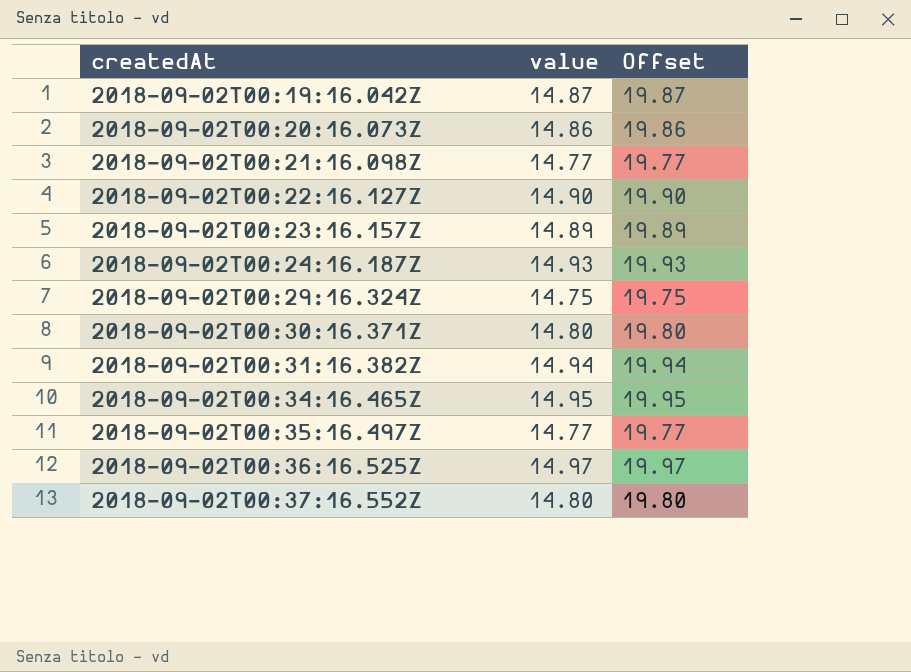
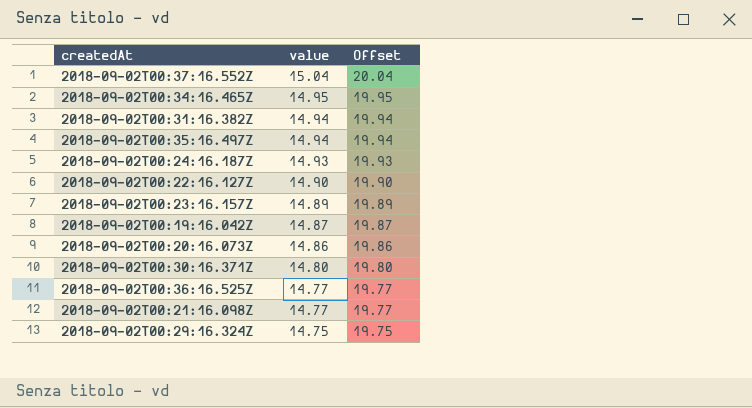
row order: createdAt ascending -> value descending
2018-09-02T00:37:16.552Z | value: 14.80 -> 15.04
2018-09-02T00:37:16.552Z | Offset: 19.80 -> 20.04
2018-09-02T00:35:16.497Z | value: 14.77 -> 14.94
2018-09-02T00:35:16.497Z | Offset: 19.77 -> 19.94
2018-09-02T00:36:16.525Z | value: 14.97 -> 14.77
2018-09-02T00:36:16.525Z | Offset: 19.97 -> 19.77

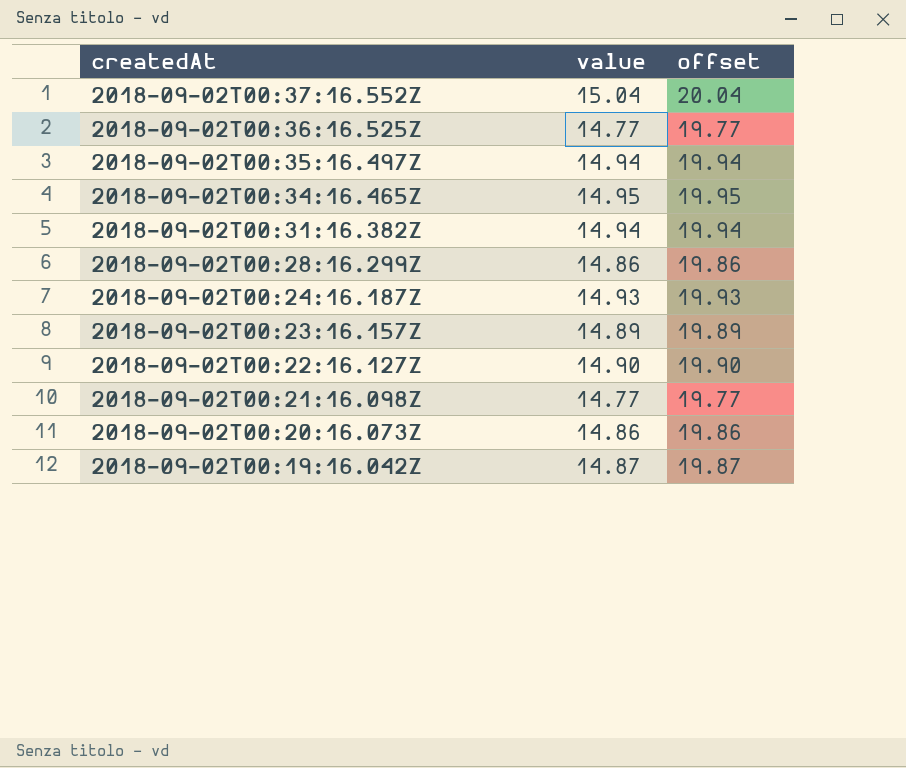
row order: value descending -> createdAt descending
column name: Offset -> offset
row 2018-09-02T00:30:16.371Z: 14.80 | 19.80 -> none
row 2018-09-02T00:29:16.324Z: 14.75 | 19.75 -> none
row 2018-09-02T00:28:16.299Z: none -> 14.86 | 19.86

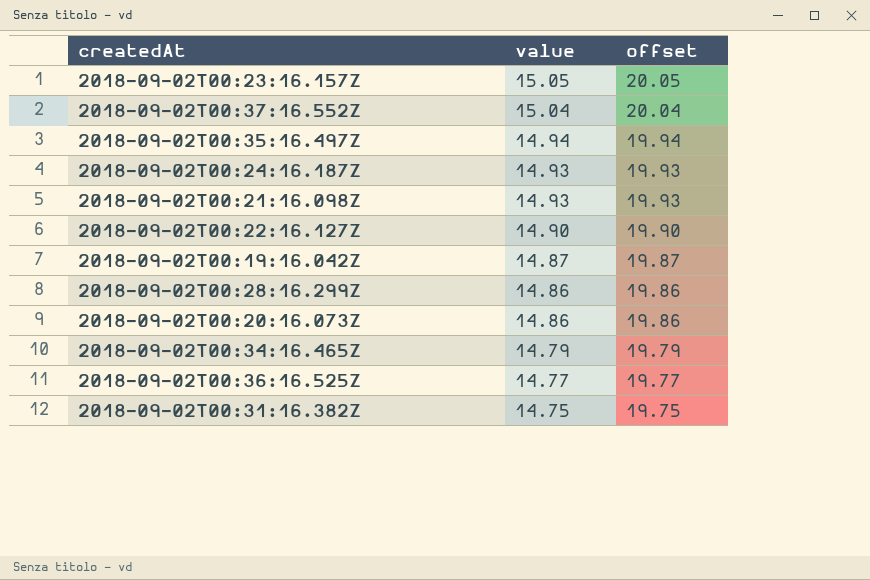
row order: createdAt descending -> value descending
2018-09-02T00:23:16.157Z | value: 14.89 -> 15.05
2018-09-02T00:23:16.157Z | offset: 19.89 -> 20.05
2018-09-02T00:21:16.098Z | value: 14.77 -> 14.93
2018-09-02T00:21:16.098Z | offset: 19.77 -> 19.93
2018-09-02T00:34:16.465Z | value: 14.95 -> 14.79
2018-09-02T00:34:16.465Z | offset: 19.95 -> 19.79
2018-09-02T00:31:16.382Z | value: 14.94 -> 14.75
2018-09-02T00:31:16.382Z | offset: 19.94 -> 19.75

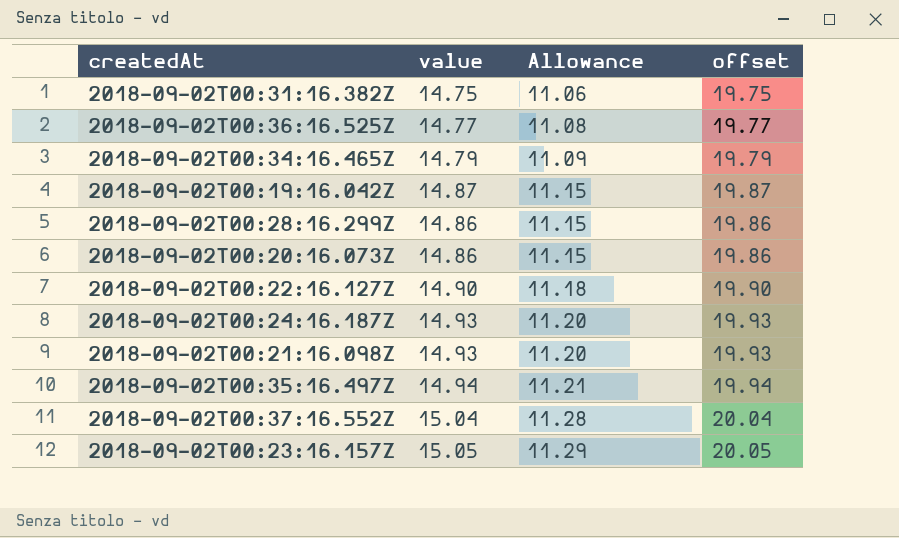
row order: value descending -> Allowance ascending
column Allowance | formula: none -> [value] * 0.75

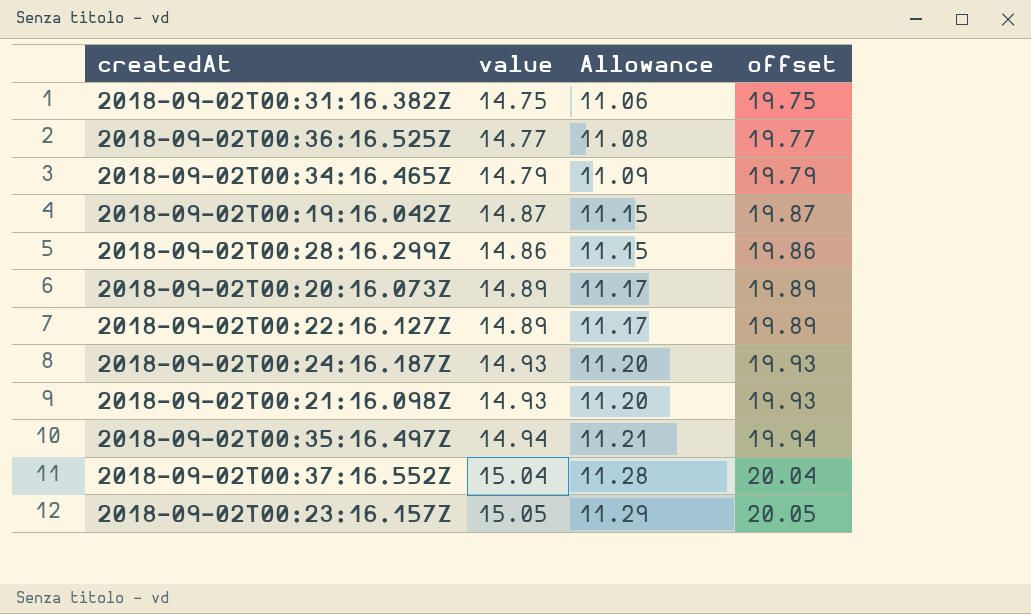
2018-09-02T00:20:16.073Z | value: 14.86 -> 14.89
2018-09-02T00:20:16.073Z | Allowance: 11.15 -> 11.17
2018-09-02T00:20:16.073Z | offset: 19.86 -> 19.89
2018-09-02T00:22:16.127Z | value: 14.90 -> 14.89
2018-09-02T00:22:16.127Z | Allowance: 11.18 -> 11.17
2018-09-02T00:22:16.127Z | offset: 19.90 -> 19.89

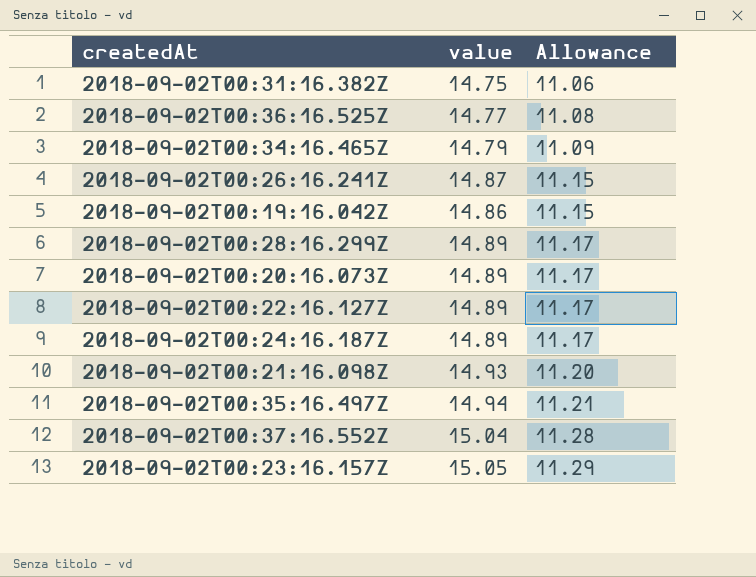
column offset | formula: [value] + 5 -> none
row 2018-09-02T00:26:16.241Z: none -> 14.87 | 11.15
2018-09-02T00:19:16.042Z | value: 14.87 -> 14.86
2018-09-02T00:28:16.299Z | value: 14.86 -> 14.89
2018-09-02T00:28:16.299Z | Allowance: 11.15 -> 11.17
2018-09-02T00:24:16.187Z | value: 14.93 -> 14.89
2018-09-02T00:24:16.187Z | Allowance: 11.20 -> 11.17

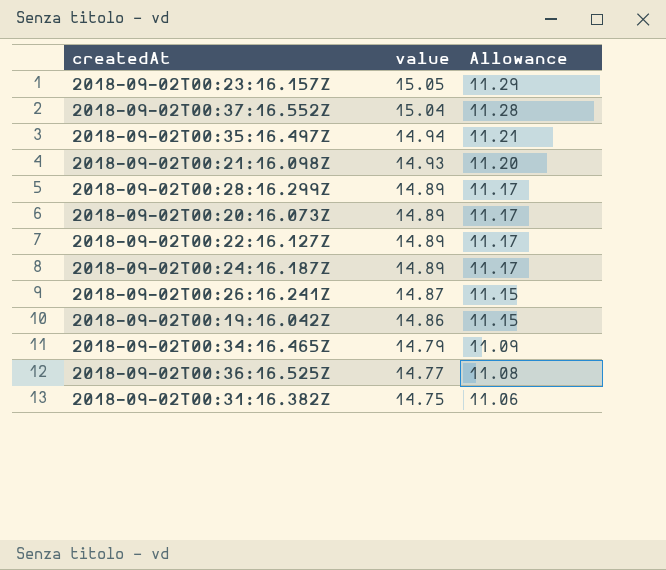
row order: Allowance ascending -> value descending

